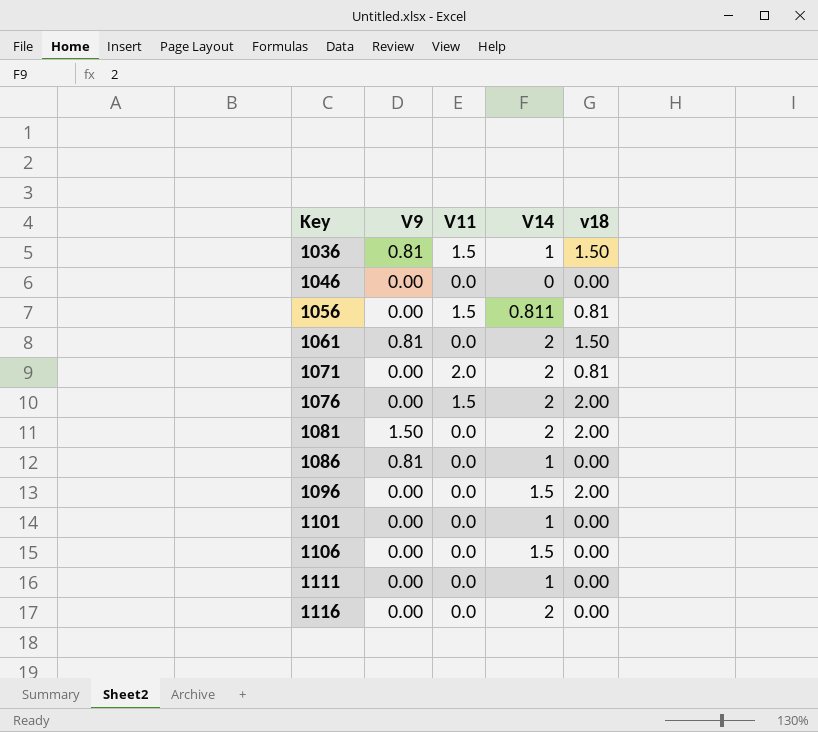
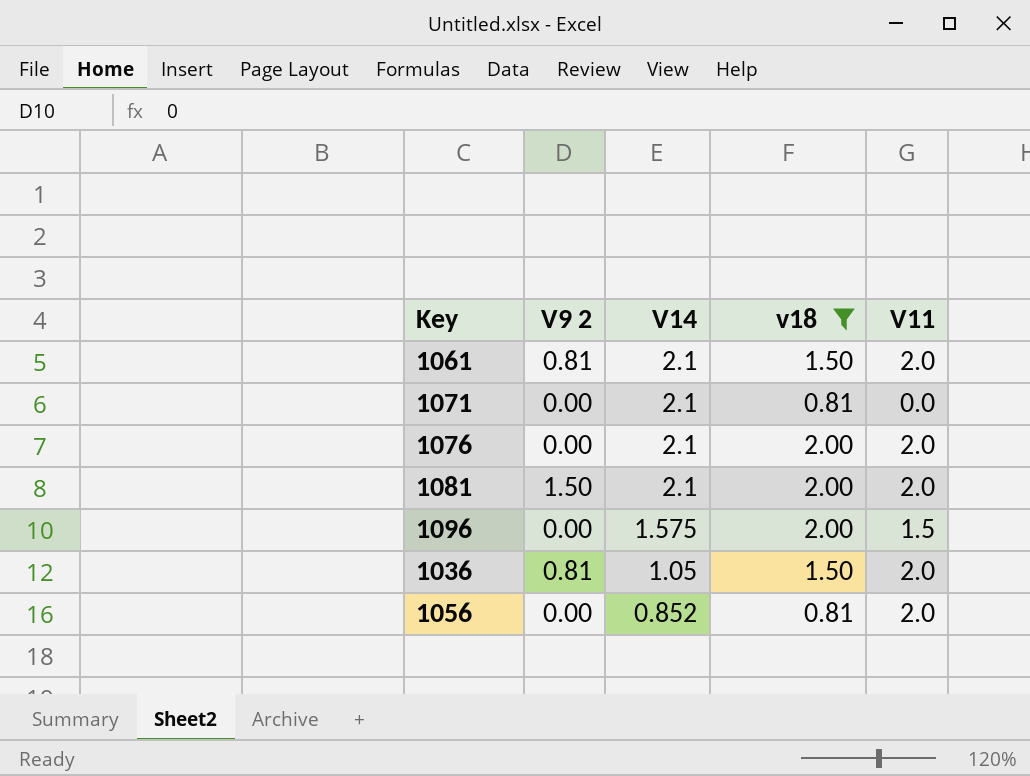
filter: none -> v18 != 0.00
row order: Key ascending -> V14 descending
column name: V9 -> V9 2
column V11 | position: 3 -> 5
1061 | V14: 2 -> 2.1
1061 | V11: 0.0 -> 2.0
1071 | V14: 2 -> 2.1
1071 | V11: 2.0 -> 0.0
1076 | V14: 2 -> 2.1
1076 | V11: 1.5 -> 2.0
1081 | V14: 2 -> 2.1
1081 | V11: 0.0 -> 2.0
1096 | V14: 1.5 -> 1.575
1096 | V11: 0.0 -> 1.5
1036 | V14: 1 -> 1.05
1036 | V11: 1.5 -> 2.0
1056 | V14: 0.811 -> 0.852
1056 | V11: 1.5 -> 2.0

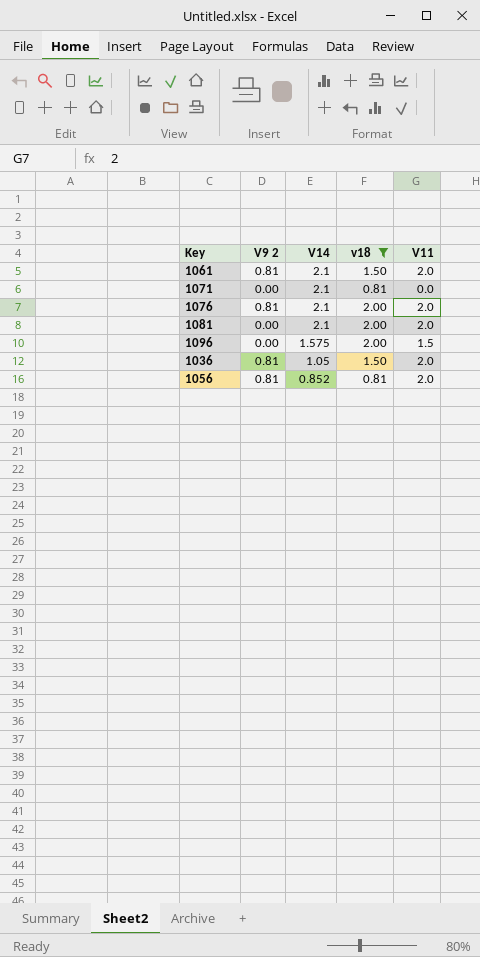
1076 | V9 2: 0.00 -> 0.81
1081 | V9 2: 1.50 -> 0.00
1056 | V9 2: 0.00 -> 0.81

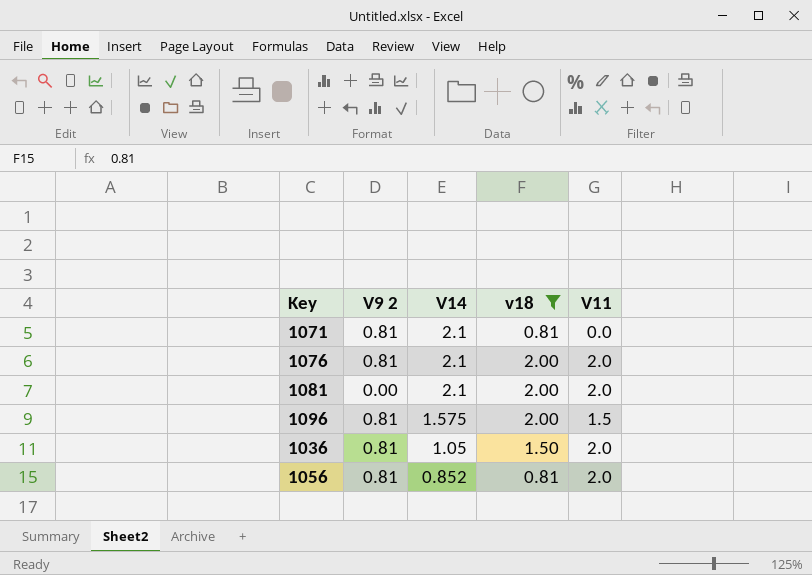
row 1061: 0.81 | 2.1 | 1.50 | 2.0 -> none
1071 | V9 2: 0.00 -> 0.81
1096 | V9 2: 0.00 -> 0.81

